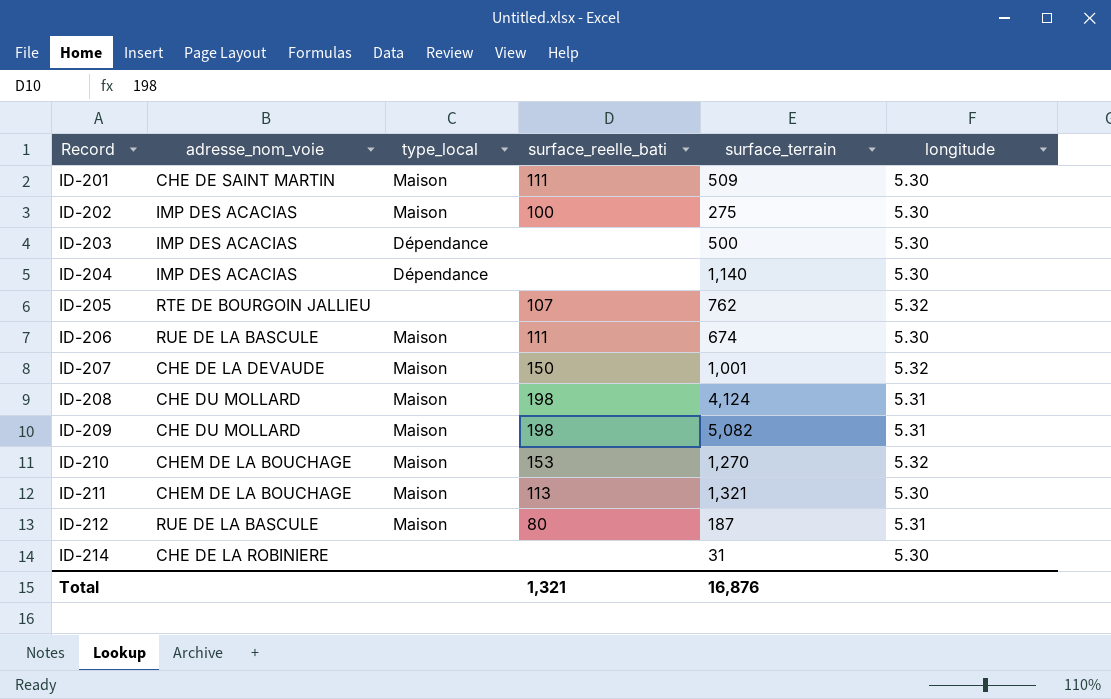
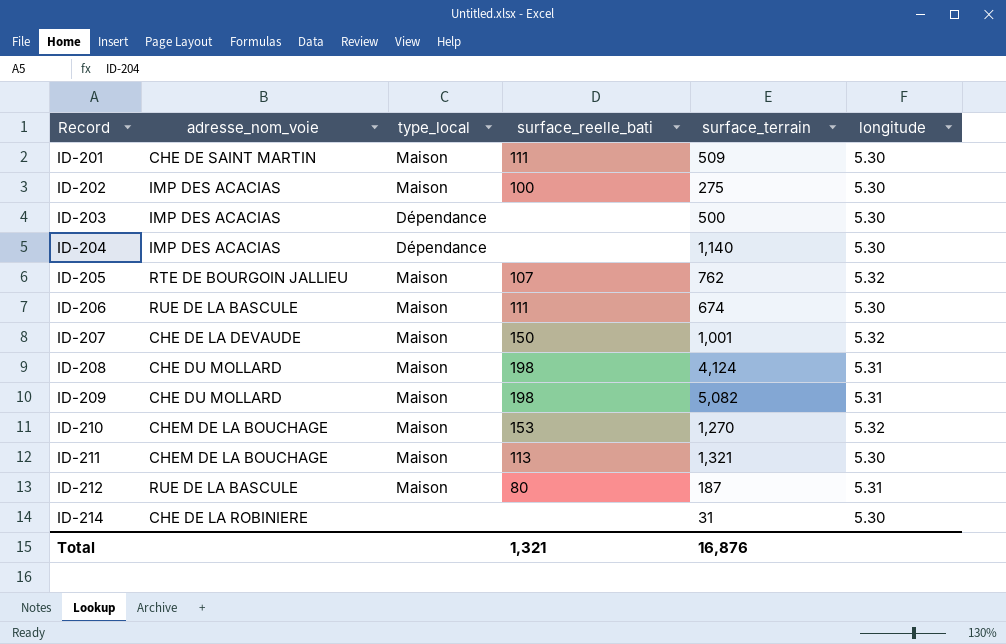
ID-205 | type_local: none -> Maison

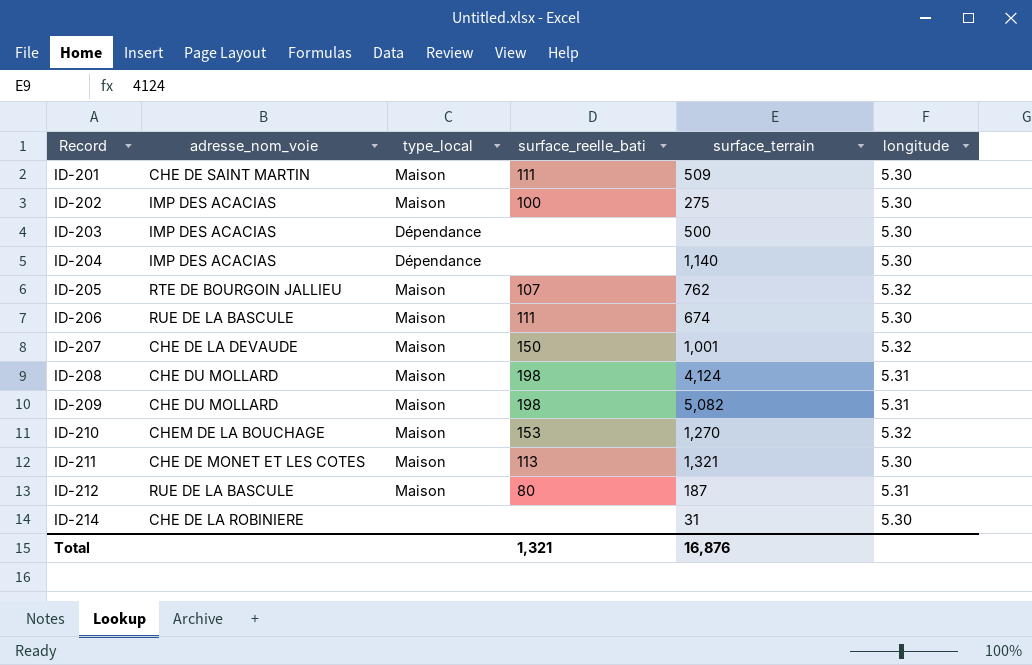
ID-211 | adresse_nom_voie: CHEM DE LA BOUCHAGE -> CHE DE MONET ET LES COTES

